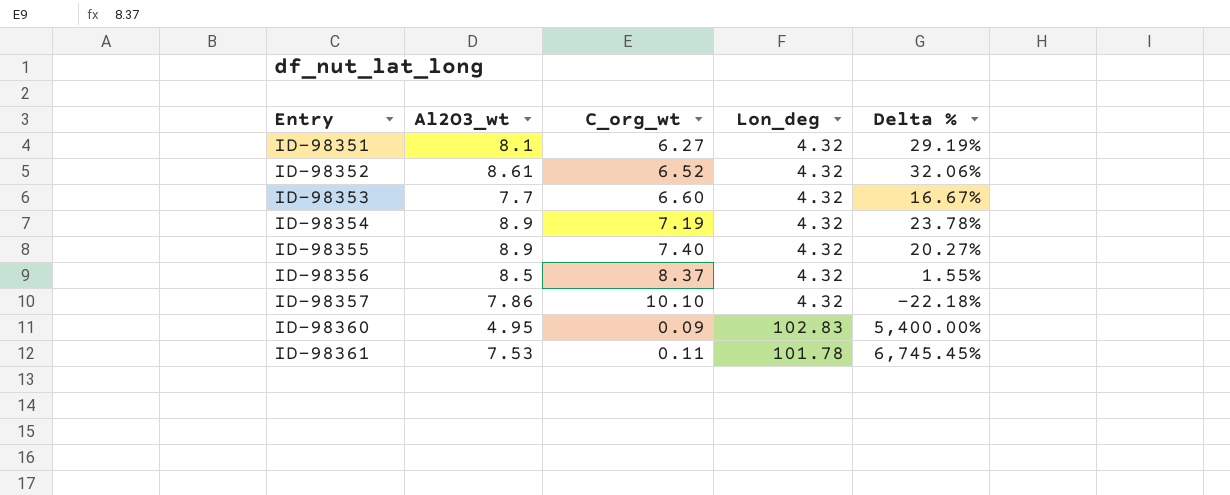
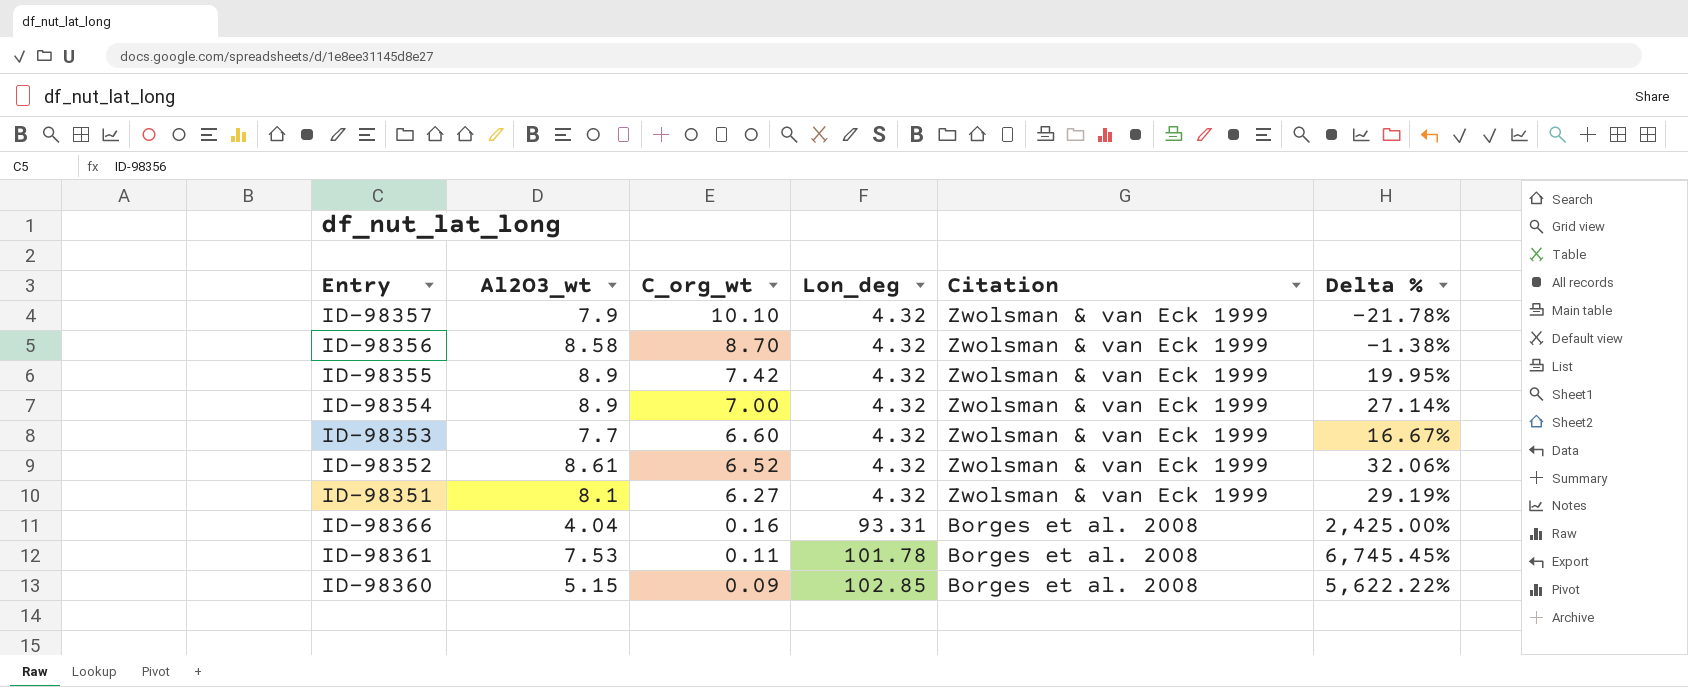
row order: Entry ascending -> C_org_wt descending
column Citation | position: none -> 5
ID-98357 | Al2O3_wt: 7.86 -> 7.9
ID-98357 | Delta %: -22.18% -> -21.78%
ID-98356 | Al2O3_wt: 8.5 -> 8.58
ID-98356 | C_org_wt: 8.37 -> 8.70
ID-98356 | Delta %: 1.55% -> -1.38%
ID-98355 | C_org_wt: 7.40 -> 7.42
ID-98355 | Delta %: 20.27% -> 19.95%
ID-98354 | C_org_wt: 7.19 -> 7.00
ID-98354 | Delta %: 23.78% -> 27.14%
row ID-98366: none -> 4.04 | 0.16 | 93.31 | Borges et al. 2008 | 2,425.00%
ID-98360 | Al2O3_wt: 4.95 -> 5.15
ID-98360 | Lon_deg: 102.83 -> 102.85
ID-98360 | Delta %: 5,400.00% -> 5,622.22%

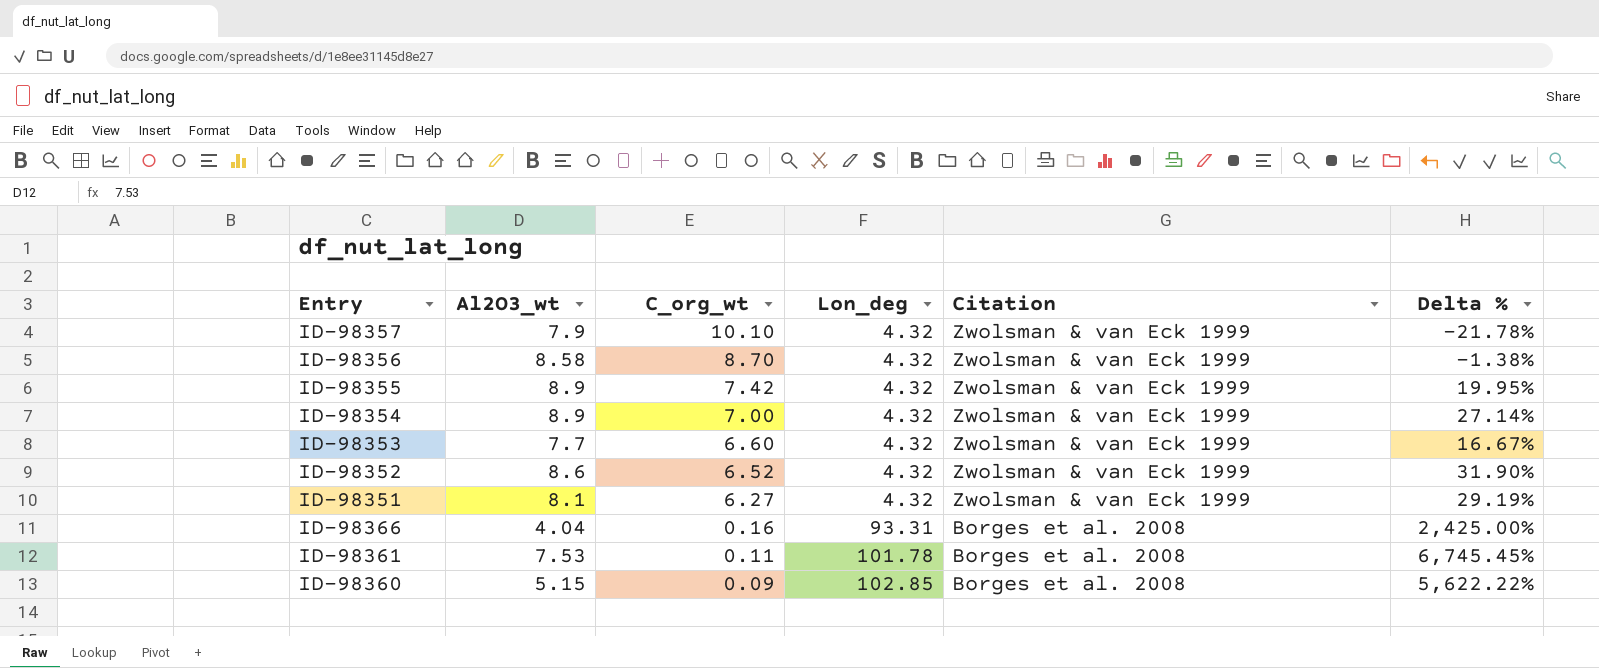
ID-98352 | Al2O3_wt: 8.61 -> 8.6
ID-98352 | Delta %: 32.06% -> 31.90%

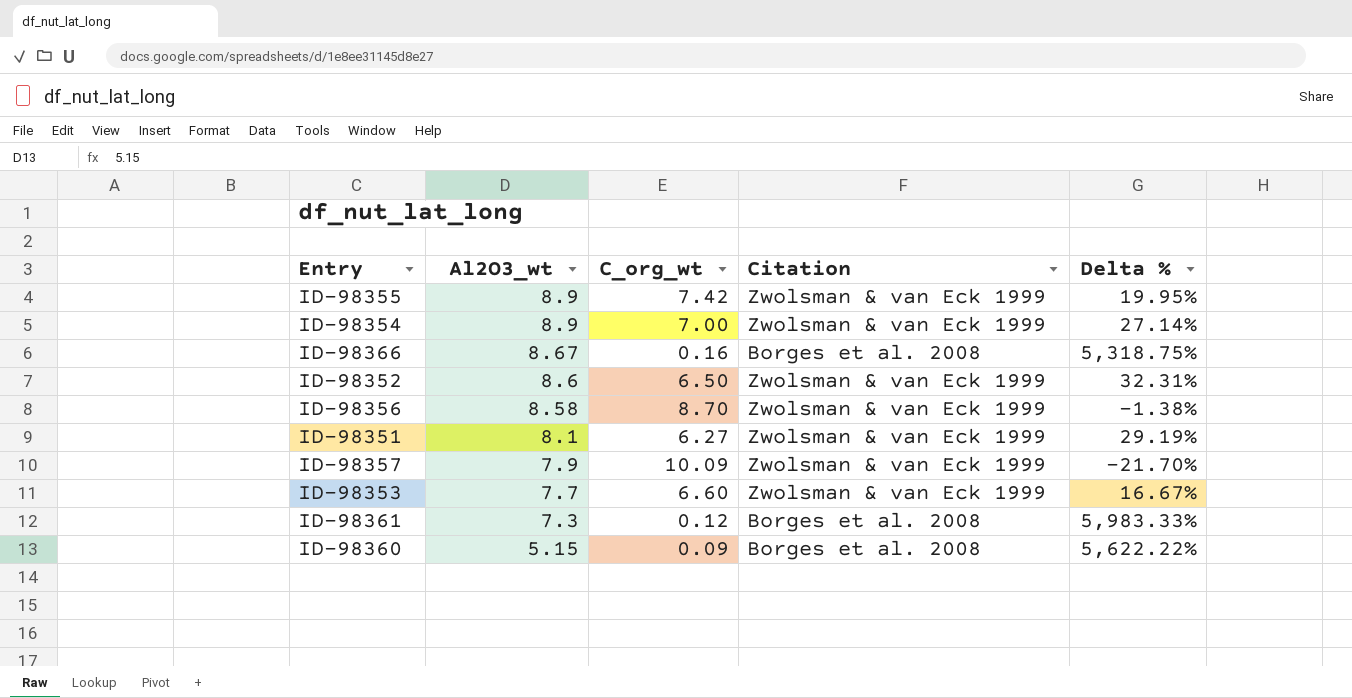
row order: C_org_wt descending -> Al2O3_wt descending
column Lon_deg | position: 4 -> none
ID-98366 | Al2O3_wt: 4.04 -> 8.67
ID-98366 | Delta %: 2,425.00% -> 5,318.75%
ID-98352 | C_org_wt: 6.52 -> 6.50
ID-98352 | Delta %: 31.90% -> 32.31%
ID-98357 | C_org_wt: 10.10 -> 10.09
ID-98357 | Delta %: -21.78% -> -21.70%
ID-98361 | Al2O3_wt: 7.53 -> 7.3
ID-98361 | C_org_wt: 0.11 -> 0.12
ID-98361 | Delta %: 6,745.45% -> 5,983.33%

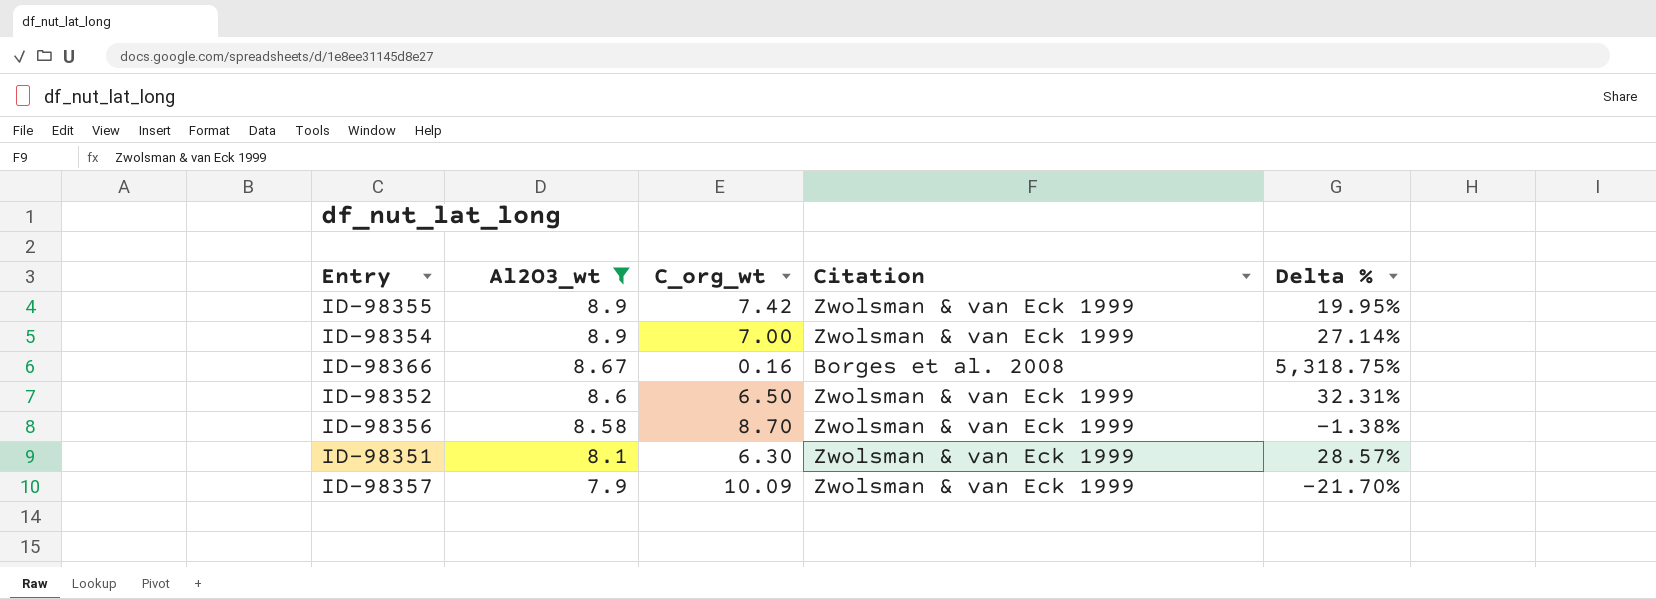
filter: none -> Al2O3_wt >= 7.9
ID-98351 | C_org_wt: 6.27 -> 6.30
ID-98351 | Delta %: 29.19% -> 28.57%

